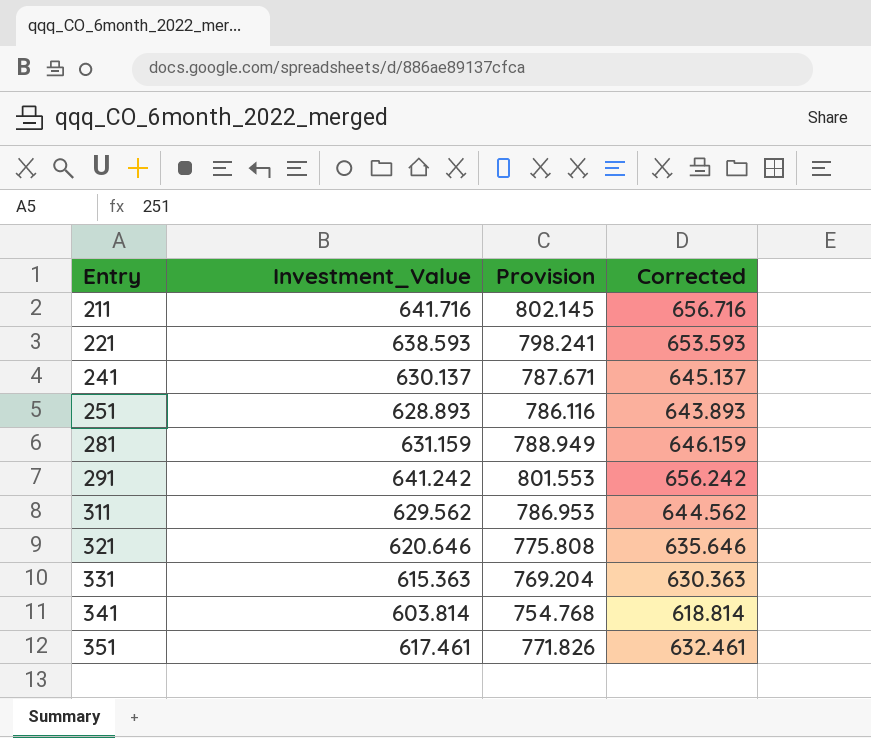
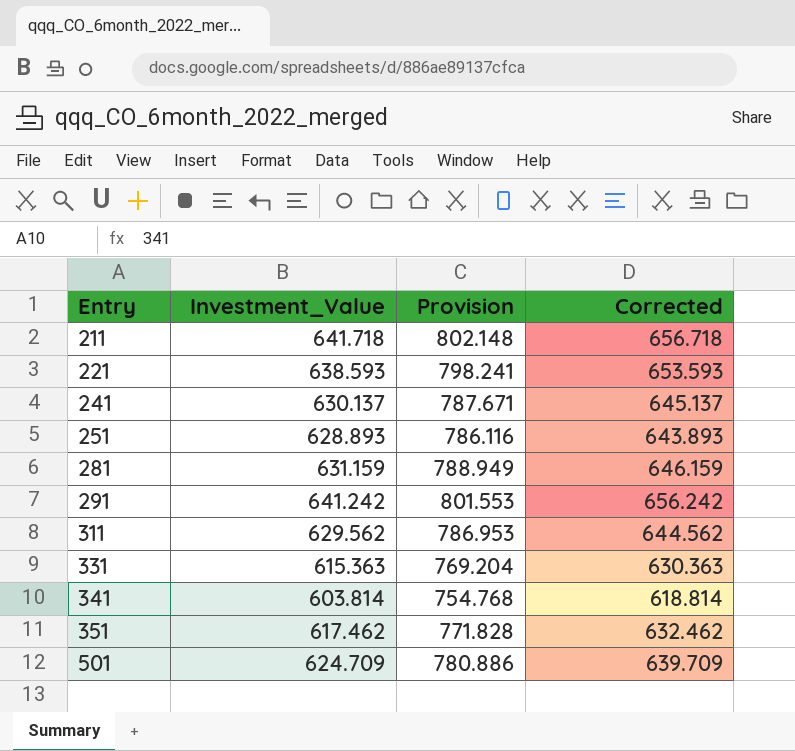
row 321: 620.646 | 775.808 | 635.646 -> none
211 | Investment_Value: 641.716 -> 641.718
211 | Provision: 802.145 -> 802.148
211 | Corrected: 656.716 -> 656.718
351 | Investment_Value: 617.461 -> 617.462
351 | Provision: 771.826 -> 771.828
351 | Corrected: 632.461 -> 632.462
row 501: none -> 624.709 | 780.886 | 639.709

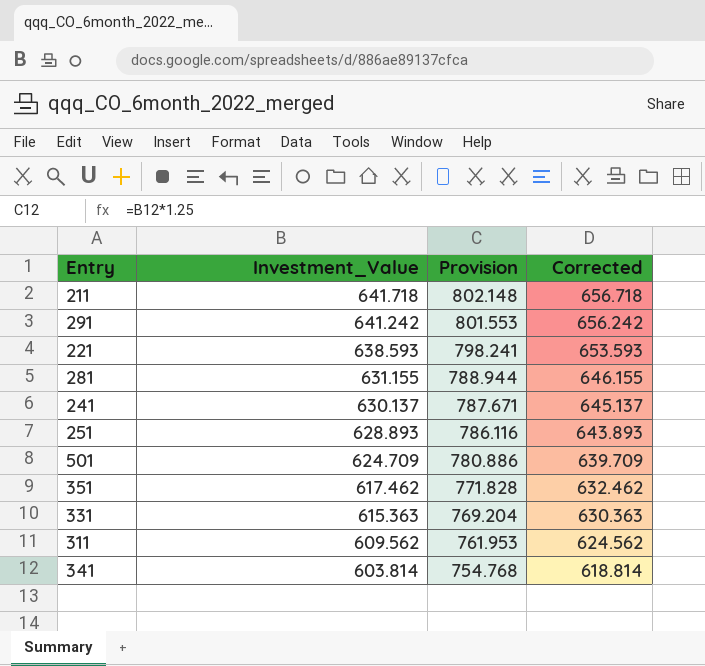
row order: Entry ascending -> Investment_Value descending
281 | Investment_Value: 631.159 -> 631.155
281 | Provision: 788.949 -> 788.944
281 | Corrected: 646.159 -> 646.155
311 | Investment_Value: 629.562 -> 609.562
311 | Provision: 786.953 -> 761.953
311 | Corrected: 644.562 -> 624.562

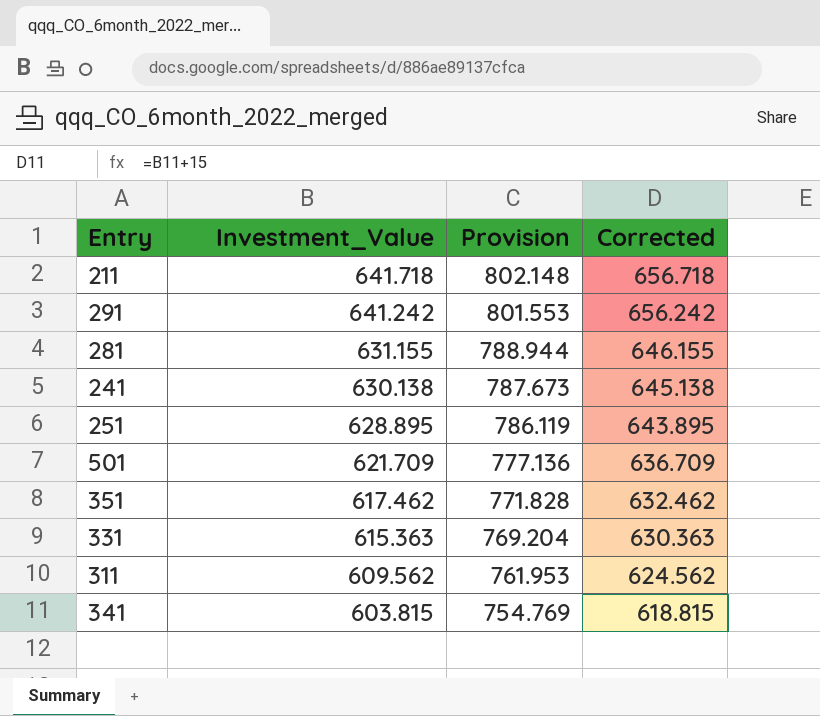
row 221: 638.593 | 798.241 | 653.593 -> none
241 | Investment_Value: 630.137 -> 630.138
241 | Provision: 787.671 -> 787.673
241 | Corrected: 645.137 -> 645.138
251 | Investment_Value: 628.893 -> 628.895
251 | Provision: 786.116 -> 786.119
251 | Corrected: 643.893 -> 643.895
501 | Investment_Value: 624.709 -> 621.709
501 | Provision: 780.886 -> 777.136
501 | Corrected: 639.709 -> 636.709
341 | Investment_Value: 603.814 -> 603.815
341 | Provision: 754.768 -> 754.769
341 | Corrected: 618.814 -> 618.815

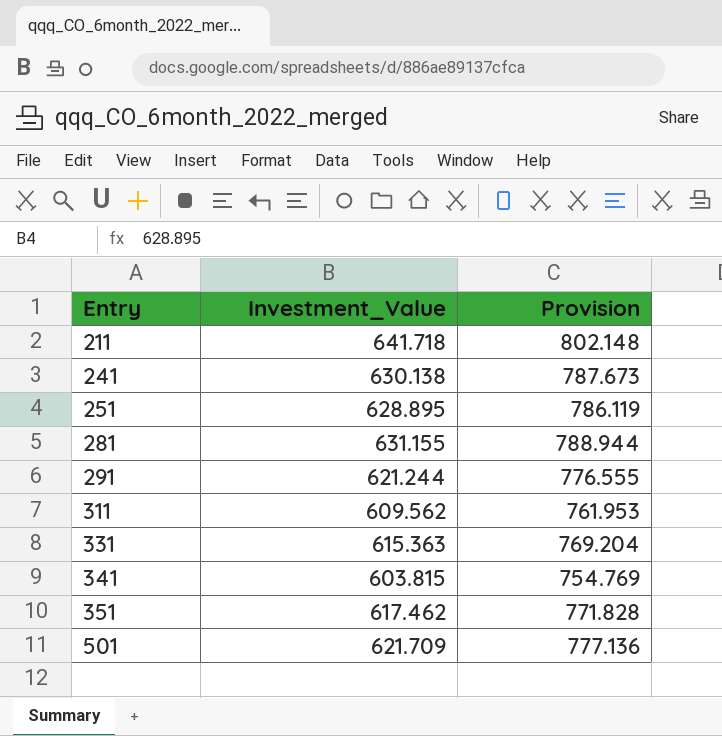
row order: Investment_Value descending -> Entry ascending
column Corrected | formula: [Investment_Value] + 15 -> none
291 | Investment_Value: 641.242 -> 621.244
291 | Provision: 801.553 -> 776.555

